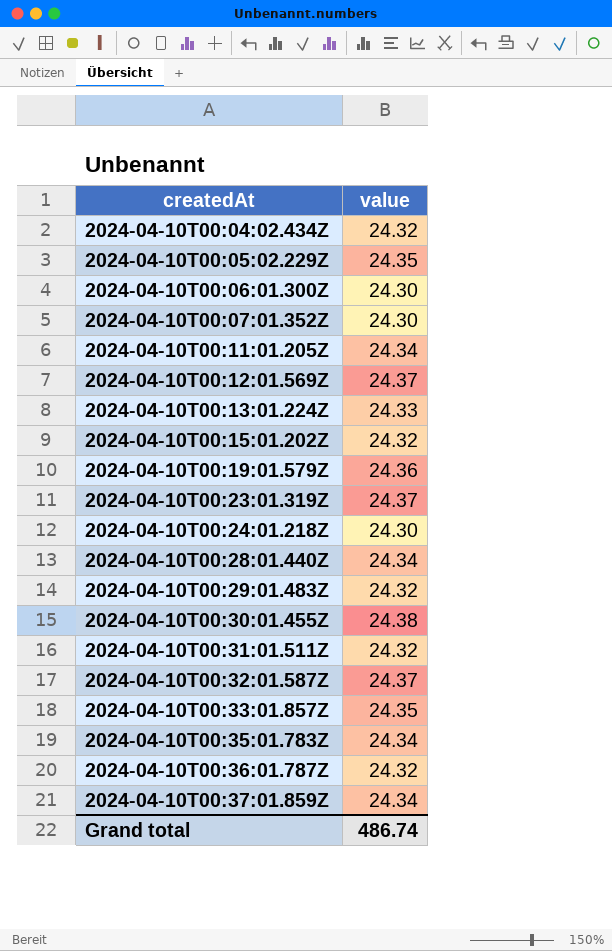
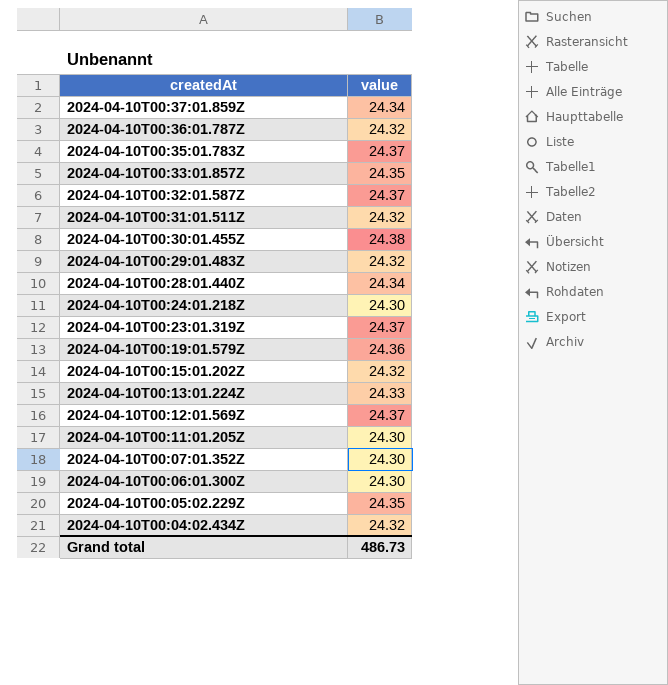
row order: createdAt ascending -> createdAt descending
2024-04-10T00:35:01.783Z | value: 24.34 -> 24.37
2024-04-10T00:11:01.205Z | value: 24.34 -> 24.30
Grand total | value: 486.74 -> 486.73

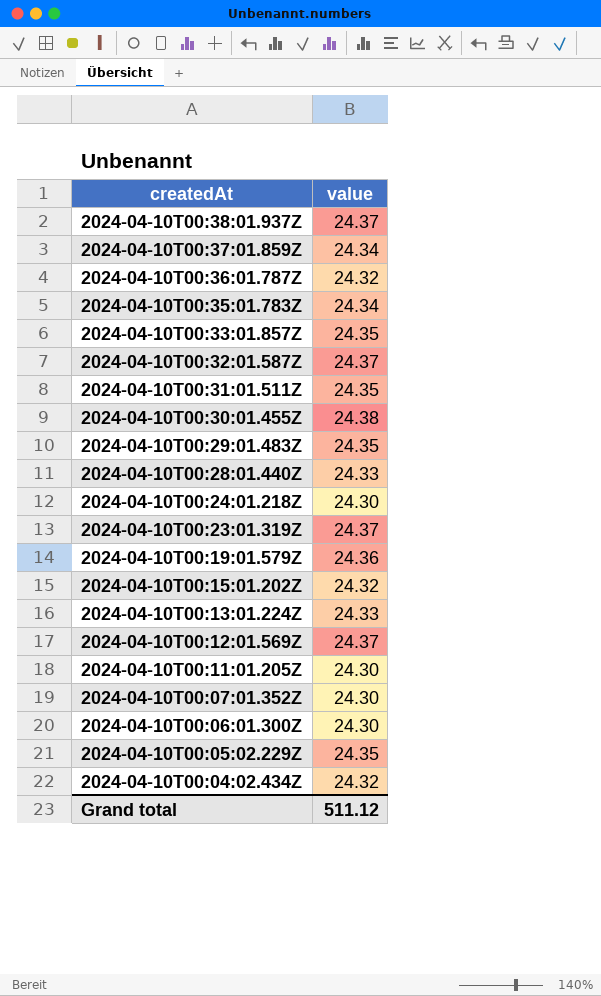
row 2024-04-10T00:38:01.937Z: none -> 24.37
2024-04-10T00:35:01.783Z | value: 24.37 -> 24.34
2024-04-10T00:31:01.511Z | value: 24.32 -> 24.35
2024-04-10T00:29:01.483Z | value: 24.32 -> 24.35
2024-04-10T00:28:01.440Z | value: 24.34 -> 24.33
Grand total | value: 486.73 -> 511.12

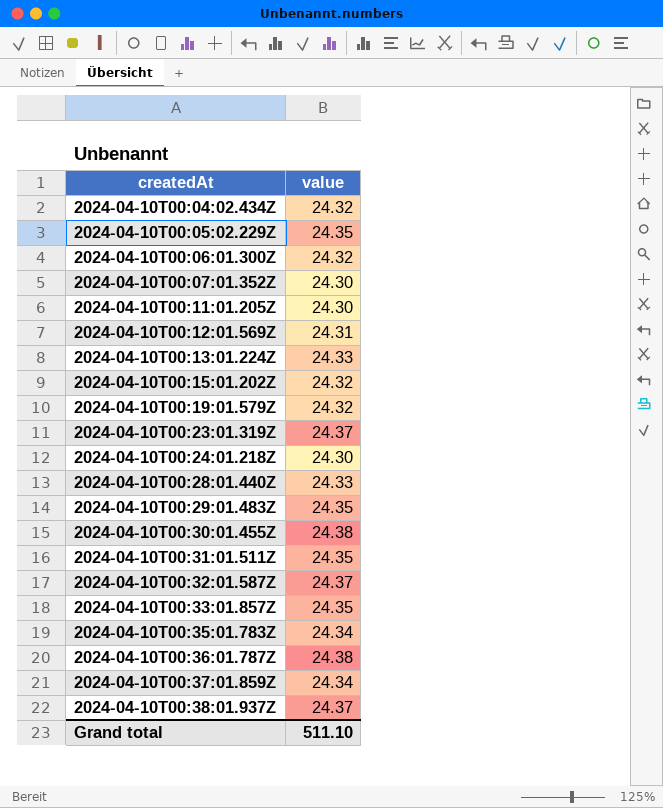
row order: createdAt descending -> createdAt ascending
2024-04-10T00:06:01.300Z | value: 24.30 -> 24.32
2024-04-10T00:12:01.569Z | value: 24.37 -> 24.31
2024-04-10T00:19:01.579Z | value: 24.36 -> 24.32
2024-04-10T00:36:01.787Z | value: 24.32 -> 24.38
Grand total | value: 511.12 -> 511.10

